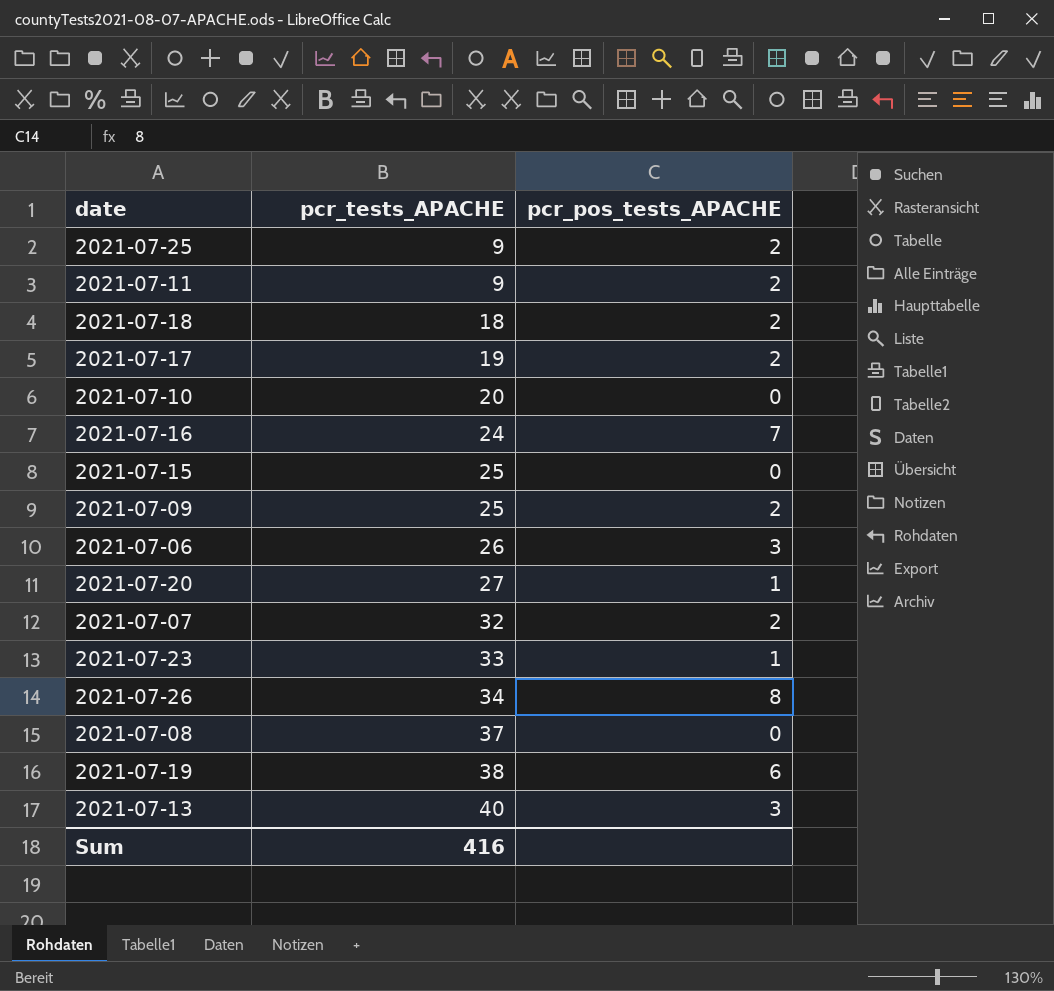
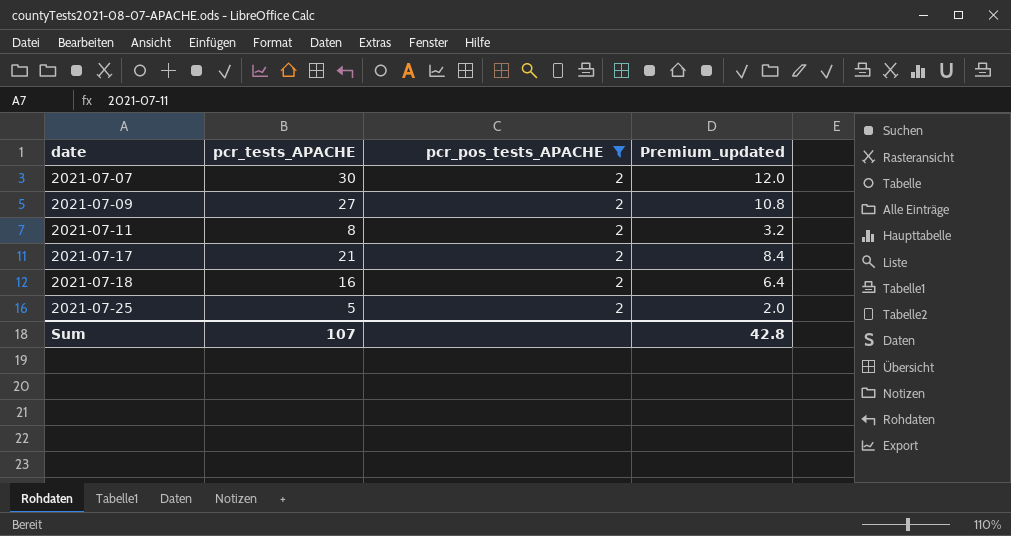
filter: none -> pcr_pos_tests_APACHE = 2
row order: pcr_tests_APACHE ascending -> date ascending
column Premium_updated | formula: none -> [pcr_tests_APACHE] * 0.4
2021-07-07 | pcr_tests_APACHE: 32 -> 30
2021-07-09 | pcr_tests_APACHE: 25 -> 27
2021-07-11 | pcr_tests_APACHE: 9 -> 8
2021-07-17 | pcr_tests_APACHE: 19 -> 21
2021-07-18 | pcr_tests_APACHE: 18 -> 16
2021-07-25 | pcr_tests_APACHE: 9 -> 5
Sum | pcr_tests_APACHE: 416 -> 107

